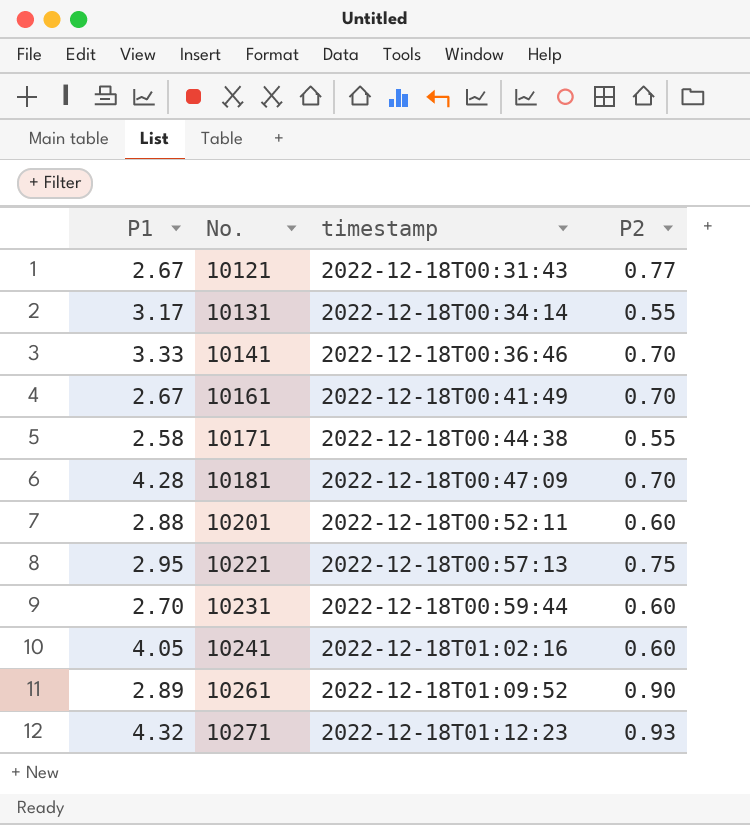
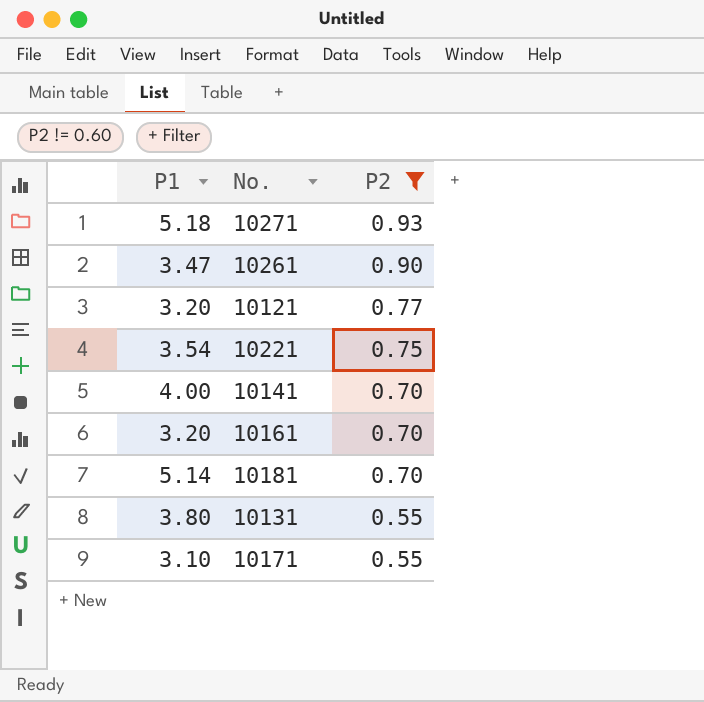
filter: none -> P2 != 0.60
row order: No. ascending -> P2 descending
column timestamp | position: 3 -> none
10271 | P1: 4.32 -> 5.18
10261 | P1: 2.89 -> 3.47
10121 | P1: 2.67 -> 3.20
10221 | P1: 2.95 -> 3.54
10141 | P1: 3.33 -> 4.00
10161 | P1: 2.67 -> 3.20
10181 | P1: 4.28 -> 5.14
10131 | P1: 3.17 -> 3.80
10171 | P1: 2.58 -> 3.10

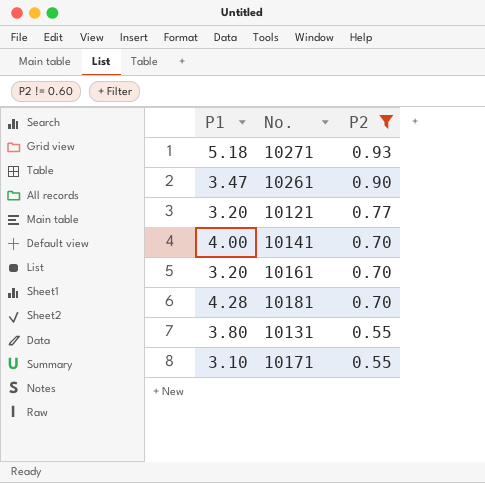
row 10221: 3.54 | 0.75 -> none
10181 | P1: 5.14 -> 4.28

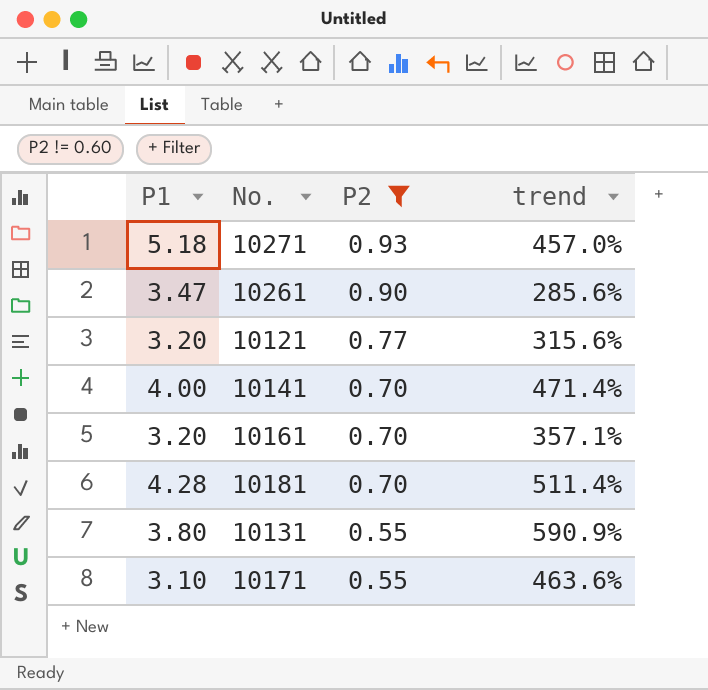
column trend | formula: none -> ([P1] - [P2]) / [P2]

